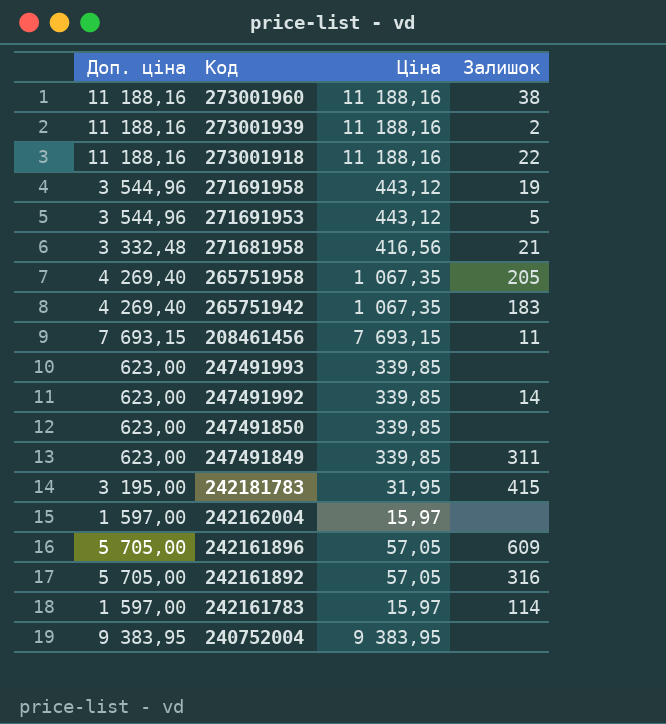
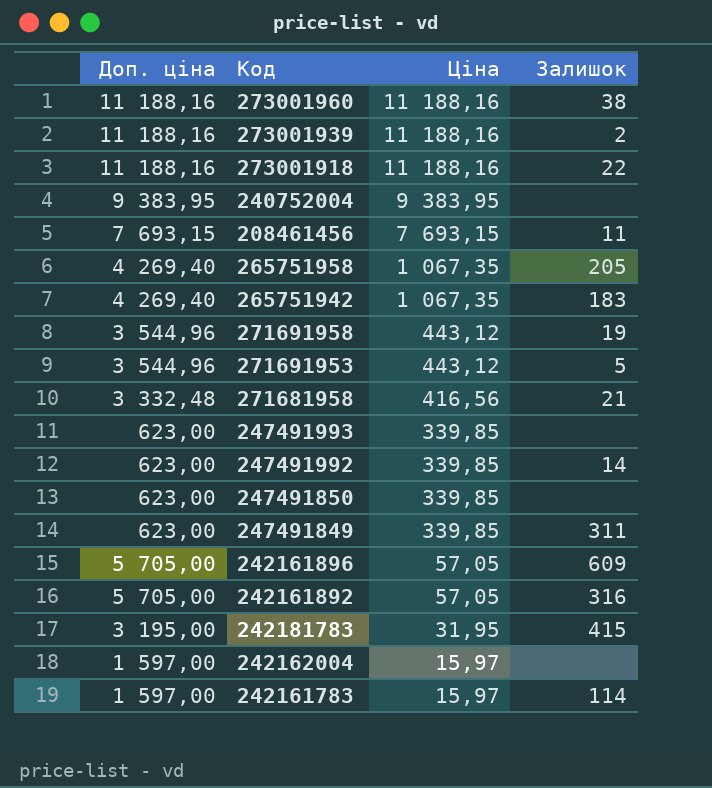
row order: none -> Ціна descending

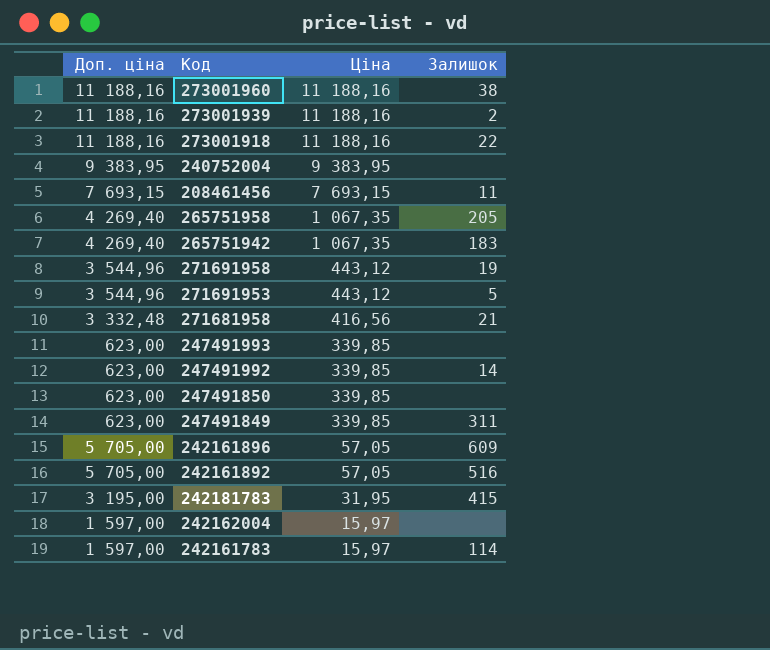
242161892 | Залишок: 316 -> 516

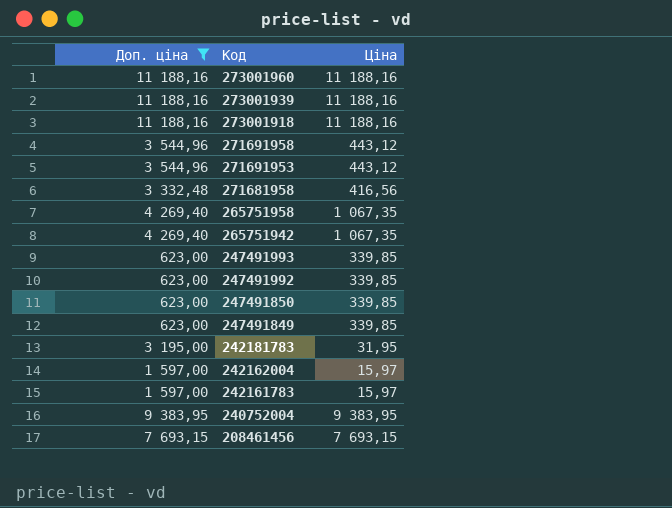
filter: none -> Доп. ціна != 5 705,00
row order: Ціна descending -> Код descending
column Залишок | position: 4 -> none

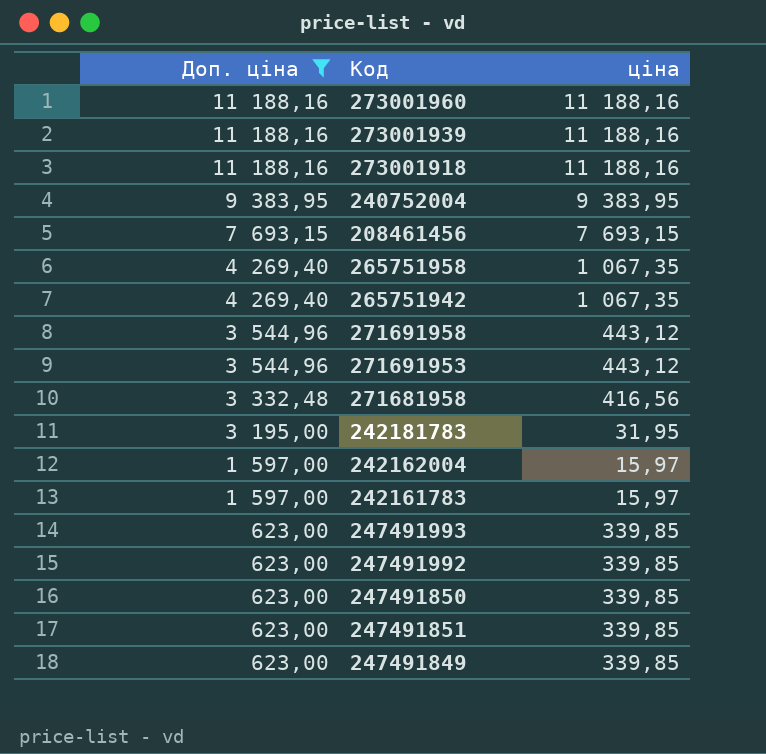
row order: Код descending -> Доп. ціна descending
column name: Ціна -> ціна
row 247491851: none -> 623,00 | 339,85

